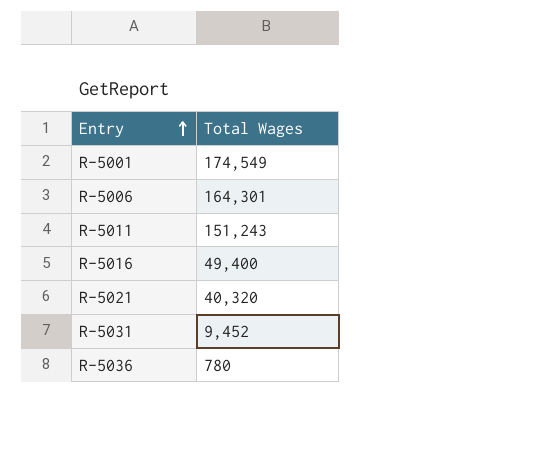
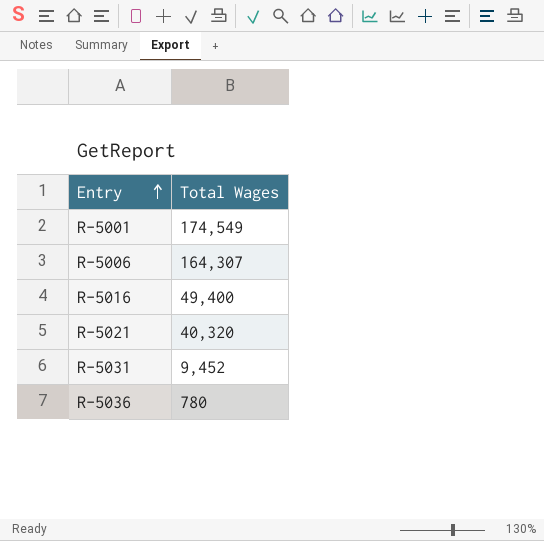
row R-5011: 151,243 -> none
R-5006 | Total Wages: 164,301 -> 164,307

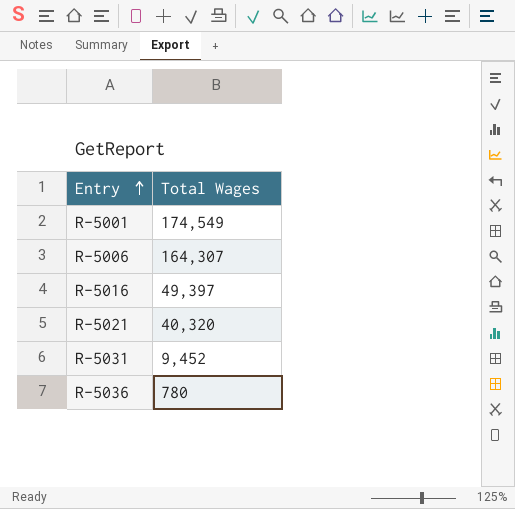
R-5016 | Total Wages: 49,400 -> 49,397

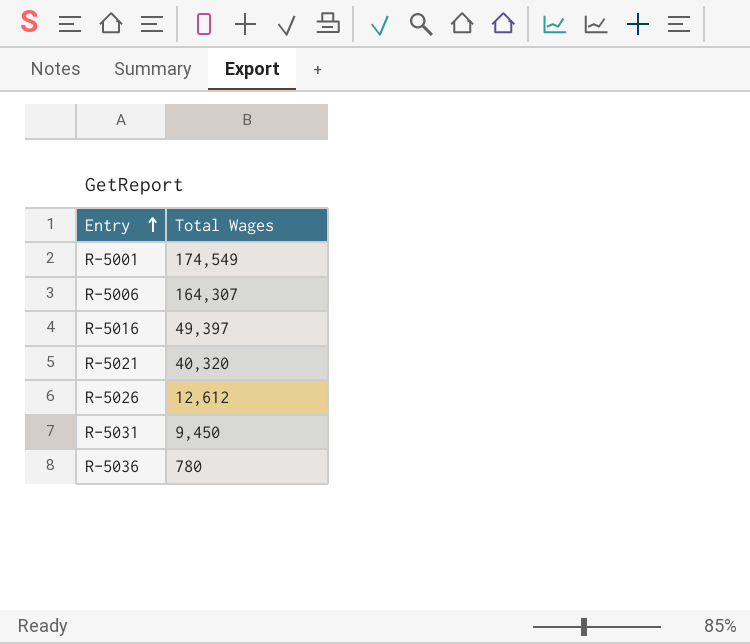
row R-5026: none -> 12,612
R-5031 | Total Wages: 9,452 -> 9,450

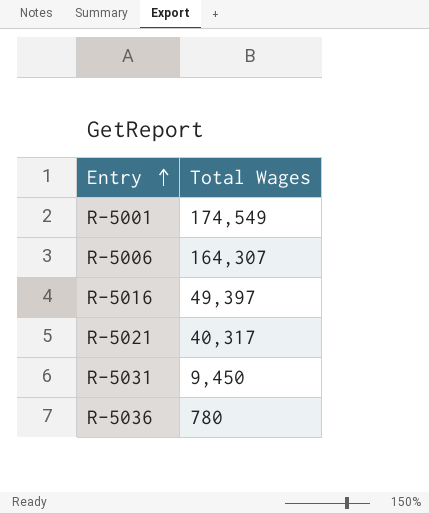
row R-5026: 12,612 -> none
R-5021 | Total Wages: 40,320 -> 40,317

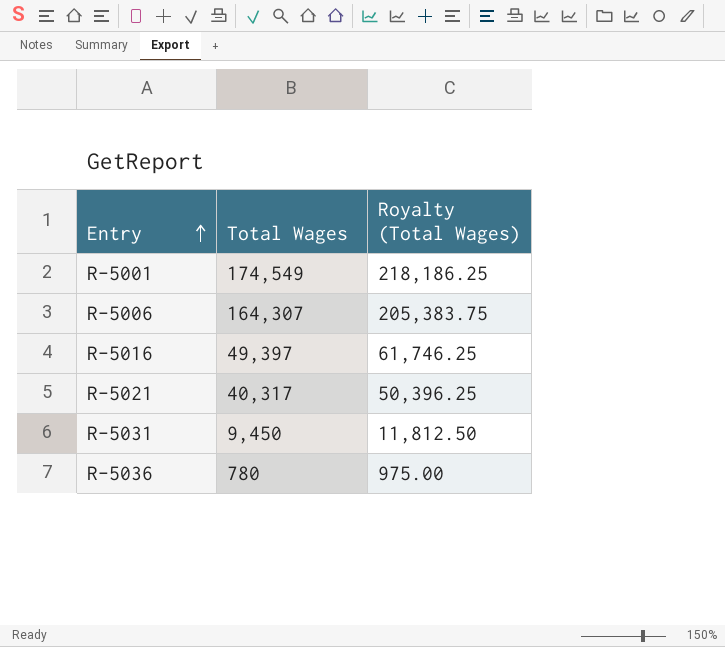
column Royalty (Total Wages) | formula: none -> [Total Wages] * 1.25

